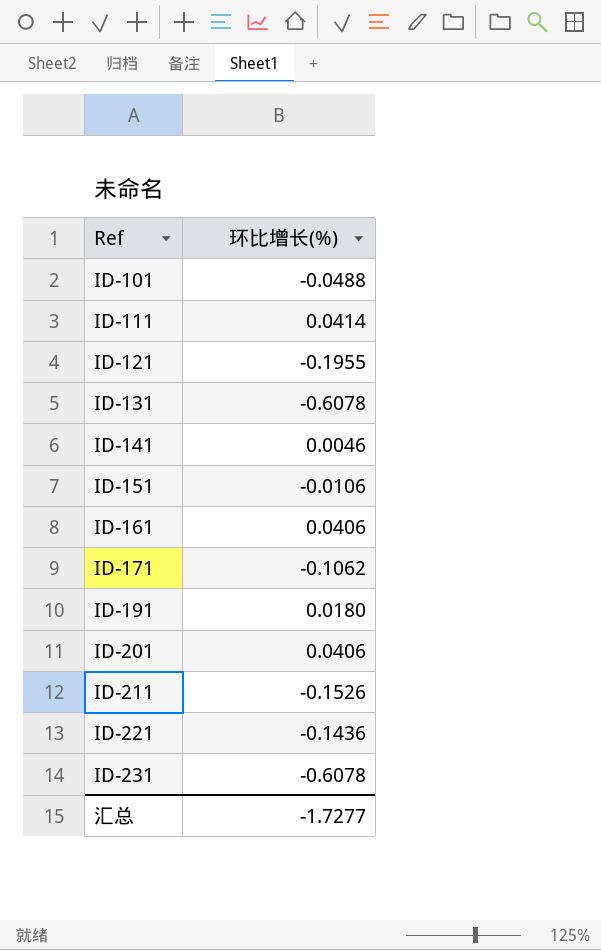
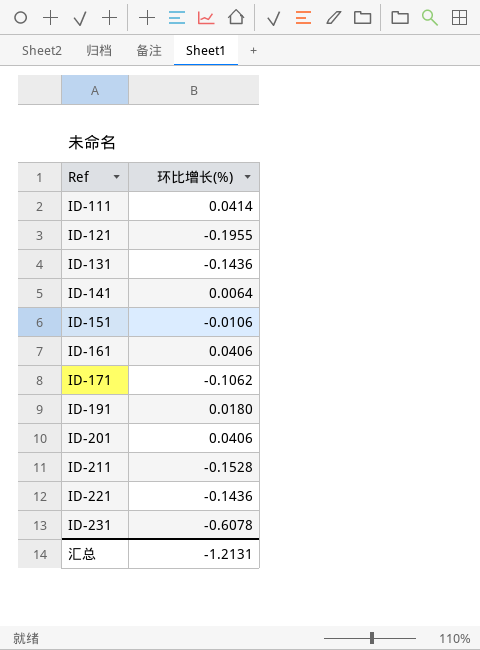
row ID-101: -0.0488 -> none
ID-131 | 环比增长(%): -0.6078 -> -0.1436
ID-141 | 环比增长(%): 0.0046 -> 0.0064
ID-211 | 环比增长(%): -0.1526 -> -0.1528
汇总 | 环比增长(%): -1.7277 -> -1.2131

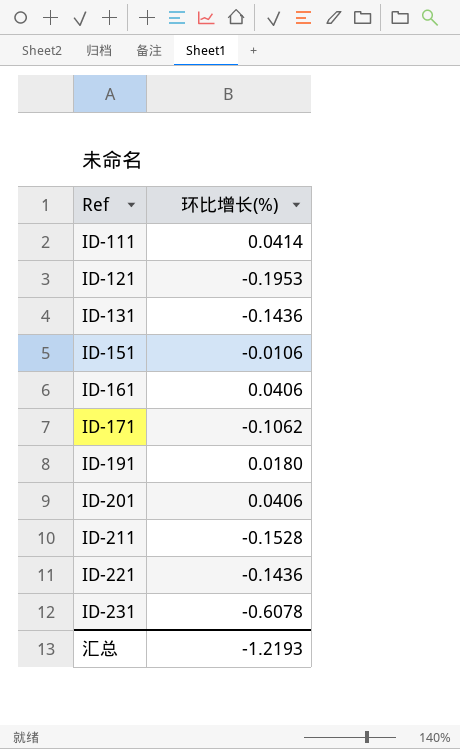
row ID-141: 0.0064 -> none
ID-121 | 环比增长(%): -0.1955 -> -0.1953
汇总 | 环比增长(%): -1.2131 -> -1.2193

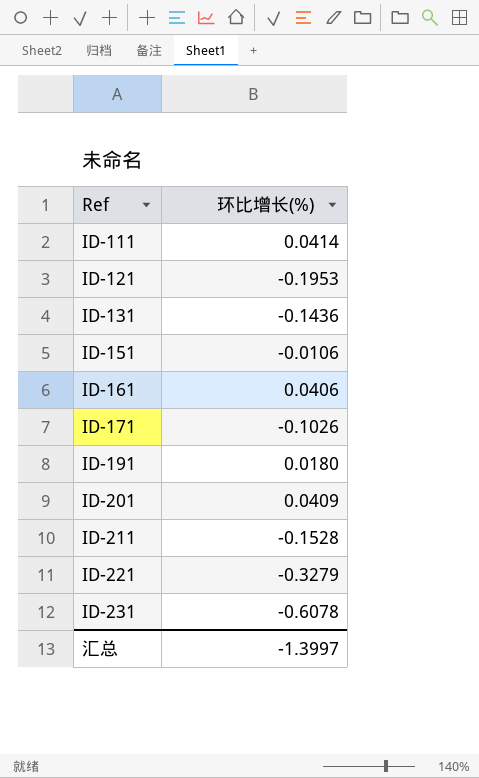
ID-171 | 环比增长(%): -0.1062 -> -0.1026
ID-201 | 环比增长(%): 0.0406 -> 0.0409
ID-221 | 环比增长(%): -0.1436 -> -0.3279
汇总 | 环比增长(%): -1.2193 -> -1.3997

